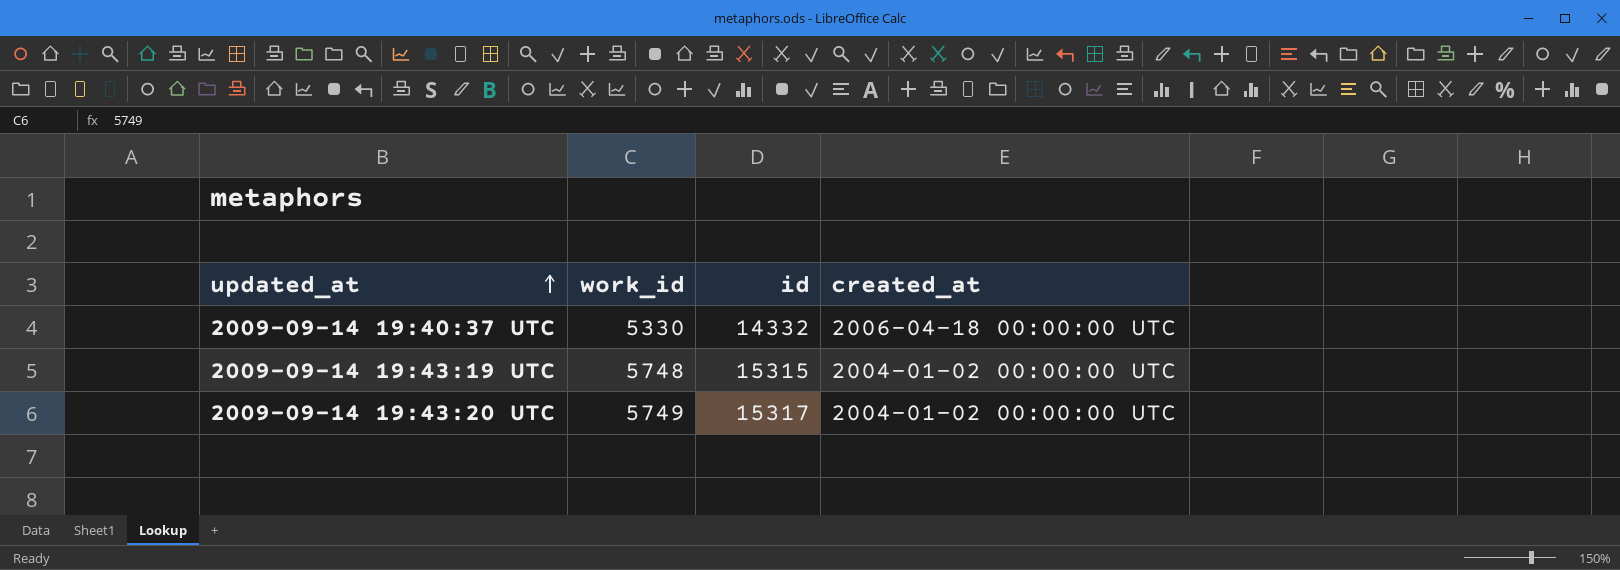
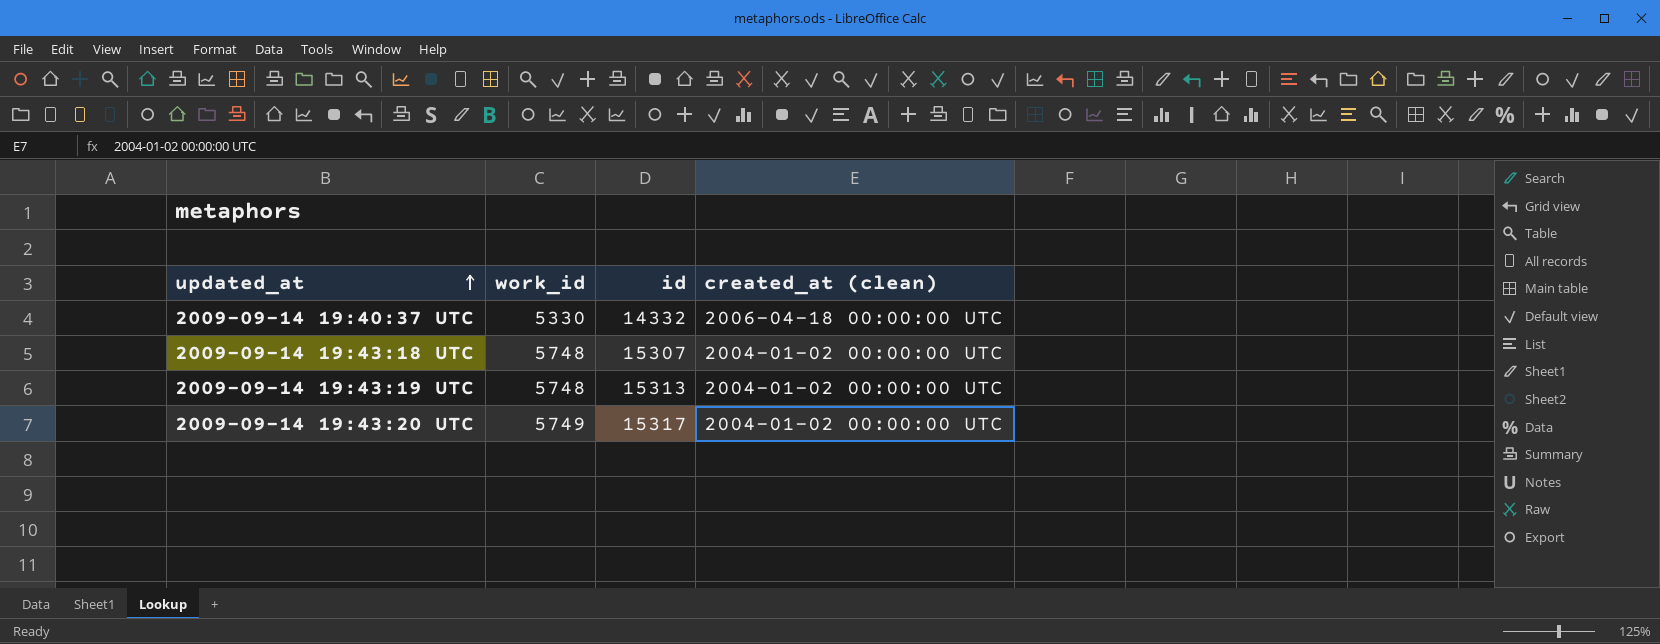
column name: created_at -> created_at (clean)
row 2009-09-14 19:43:18 UTC: none -> 5748 | 15307 | 2004-01-02 00:00:00 UTC
2009-09-14 19:43:19 UTC | id: 15315 -> 15313

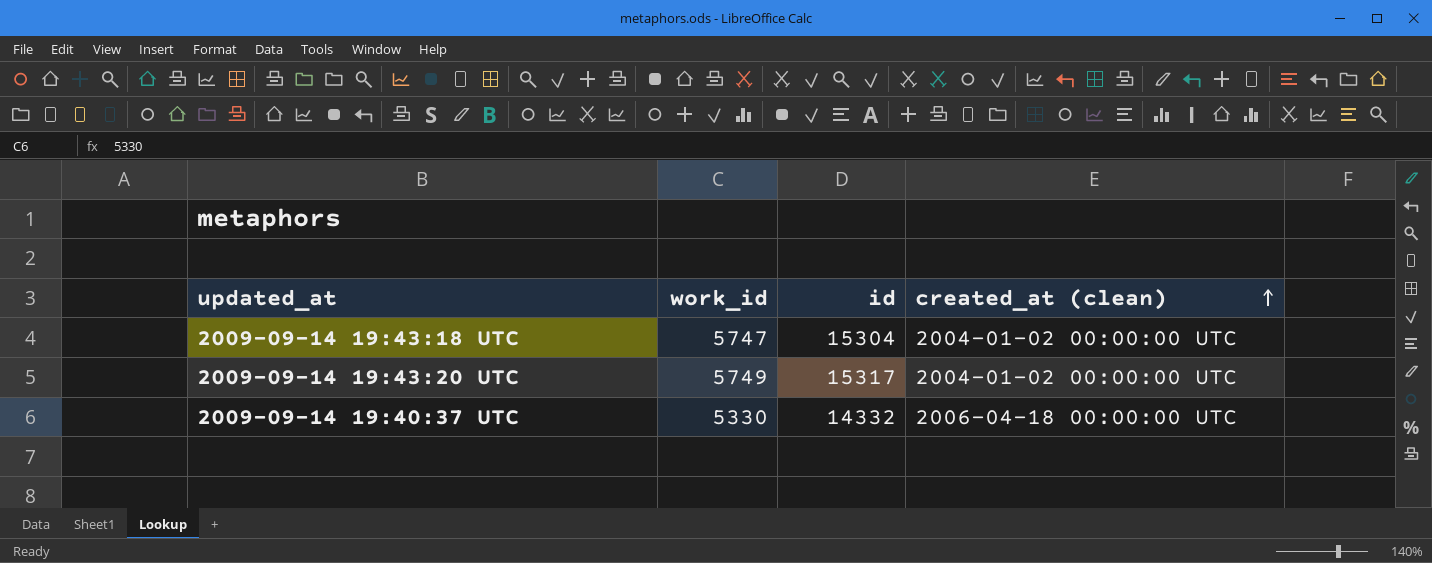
row order: updated_at ascending -> created_at (clean) ascending
row 2009-09-14 19:43:19 UTC: 5748 | 15313 | 2004-01-02 00:00:00 UTC -> none
2009-09-14 19:43:18 UTC | work_id: 5748 -> 5747
2009-09-14 19:43:18 UTC | id: 15307 -> 15304

